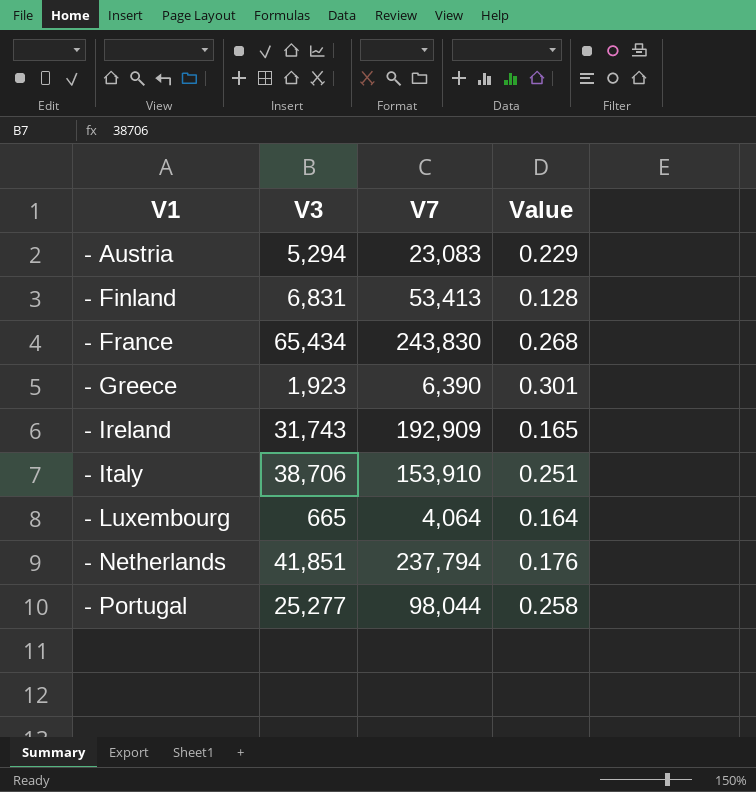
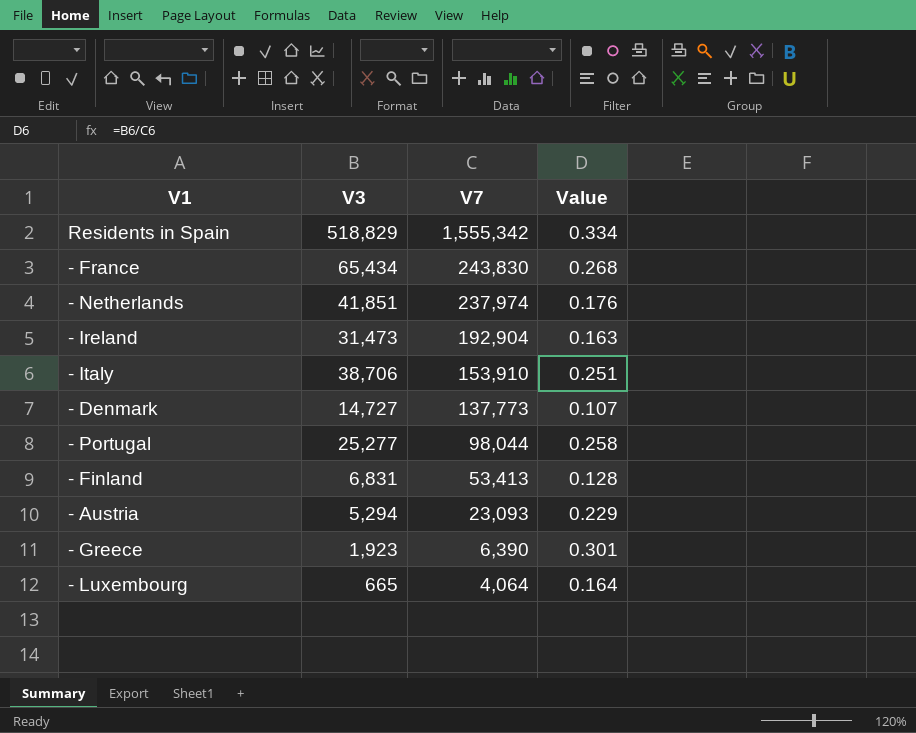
row order: V1 ascending -> V7 descending
row Residents in Spain: none -> 518,829 | 1,555,342 | 0.334
- Netherlands | V7: 237,794 -> 237,974
- Ireland | V3: 31,743 -> 31,473
- Ireland | V7: 192,909 -> 192,904
- Ireland | Value: 0.165 -> 0.163
row - Denmark: none -> 14,727 | 137,773 | 0.107
- Austria | V7: 23,083 -> 23,093

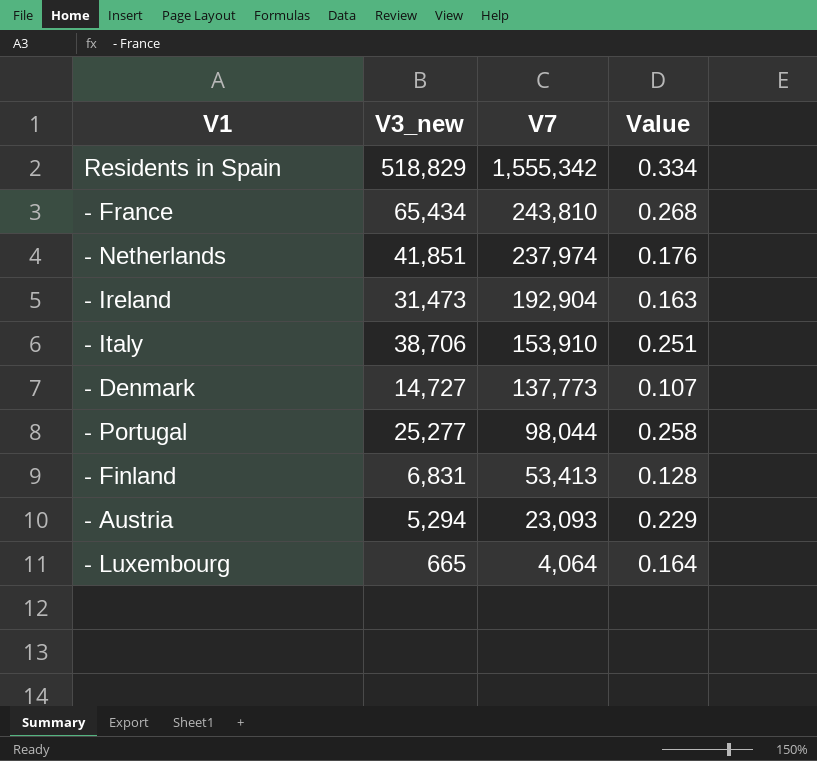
column name: V3 -> V3_new
row - Greece: 1,923 | 6,390 | 0.301 -> none
- France | V7: 243,830 -> 243,810

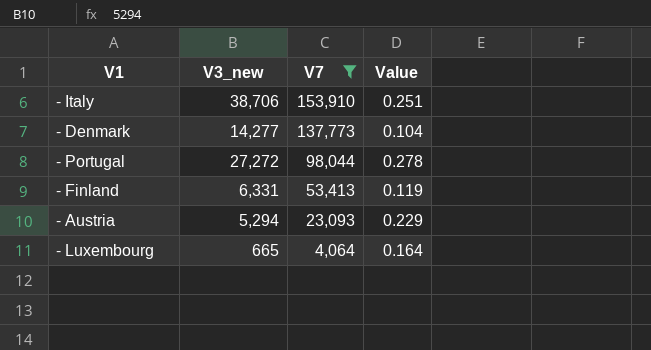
filter: none -> V7 <= 153,910
- Denmark | V3_new: 14,727 -> 14,277
- Denmark | Value: 0.107 -> 0.104
- Portugal | V3_new: 25,277 -> 27,272
- Portugal | Value: 0.258 -> 0.278
- Finland | V3_new: 6,831 -> 6,331
- Finland | Value: 0.128 -> 0.119

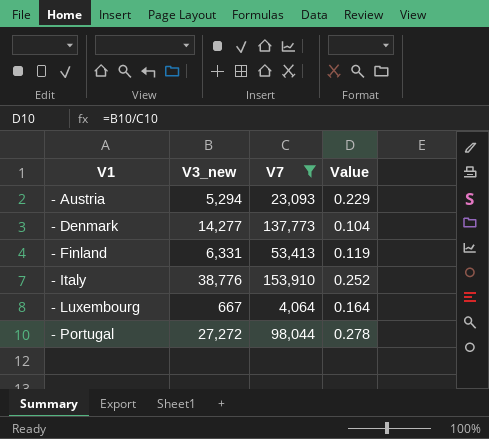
row order: V7 descending -> V1 ascending
- Italy | V3_new: 38,706 -> 38,776
- Italy | Value: 0.251 -> 0.252
- Luxembourg | V3_new: 665 -> 667

